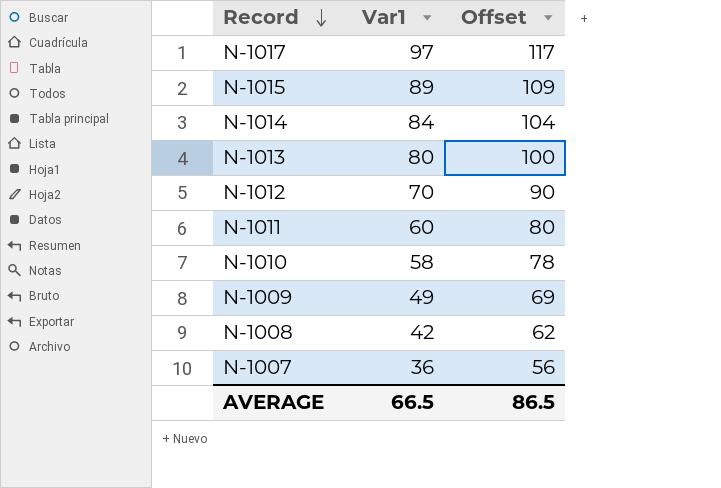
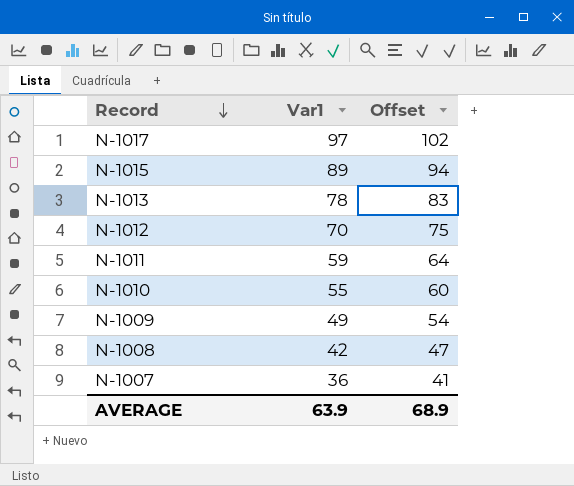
column Offset | formula: [Var1] + 20 -> [Var1] + 5
row N-1014: 84 | 104 -> none
N-1013 | Var1: 80 -> 78
N-1011 | Var1: 60 -> 59
N-1010 | Var1: 58 -> 55
AVERAGE | Var1: 66.5 -> 63.9
AVERAGE | Offset: 86.5 -> 68.9

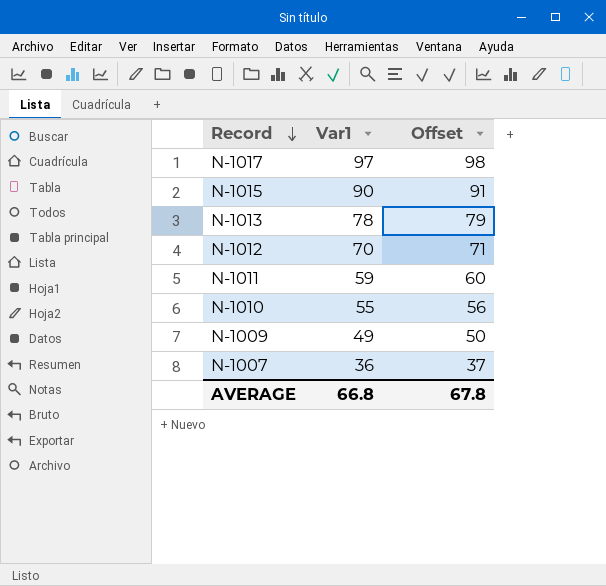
column Offset | formula: [Var1] + 5 -> [Var1] + 1
row N-1008: 42 | 47 -> none
N-1015 | Var1: 89 -> 90
AVERAGE | Var1: 63.9 -> 66.8
AVERAGE | Offset: 68.9 -> 67.8

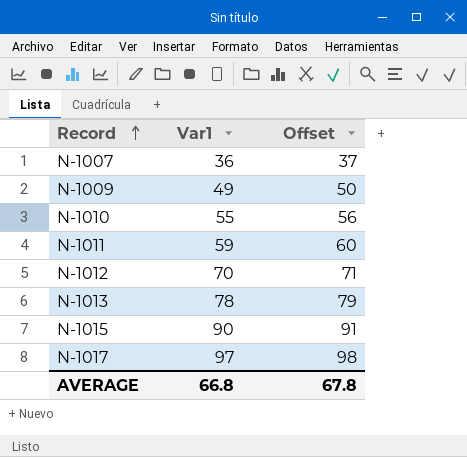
row order: Record descending -> Record ascending

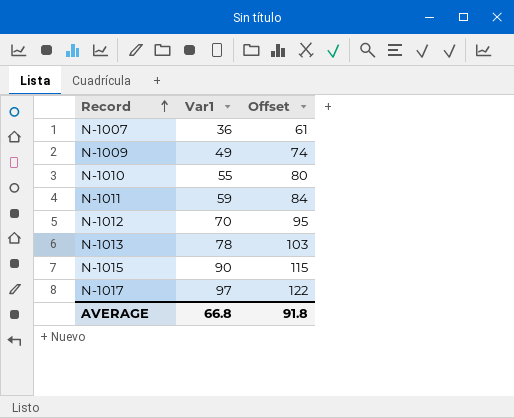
column Offset | formula: [Var1] + 1 -> [Var1] + 25
AVERAGE | Offset: 67.8 -> 91.8

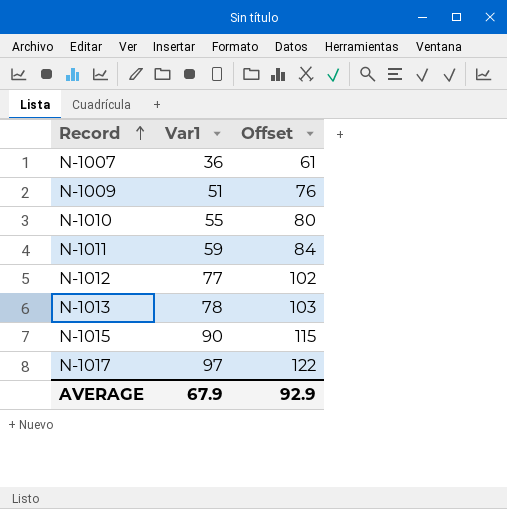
N-1009 | Var1: 49 -> 51
N-1009 | Offset: 74 -> 76
N-1012 | Var1: 70 -> 77
N-1012 | Offset: 95 -> 102
AVERAGE | Var1: 66.8 -> 67.9
AVERAGE | Offset: 91.8 -> 92.9

